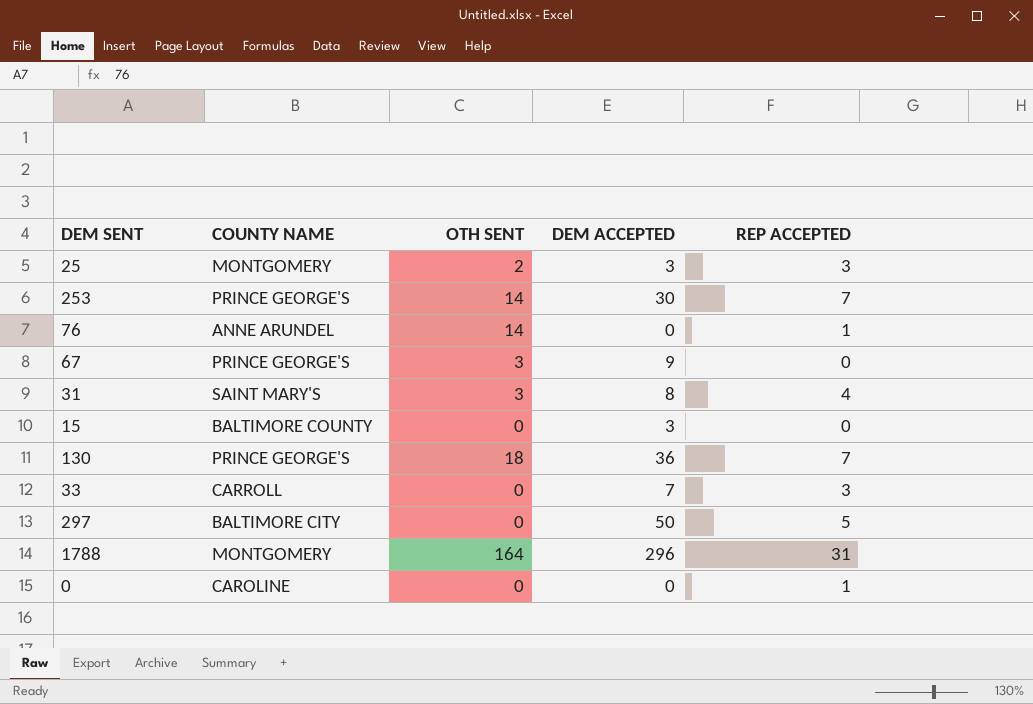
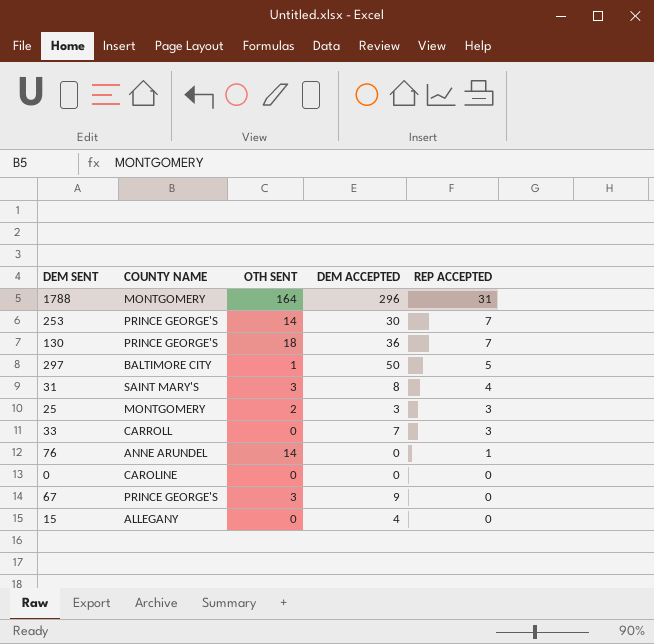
row order: none -> REP ACCEPTED descending
297 | OTH SENT: 0 -> 1
0 | REP ACCEPTED: 1 -> 0
15 | COUNTY NAME: BALTIMORE COUNTY -> ALLEGANY
15 | DEM ACCEPTED: 3 -> 4

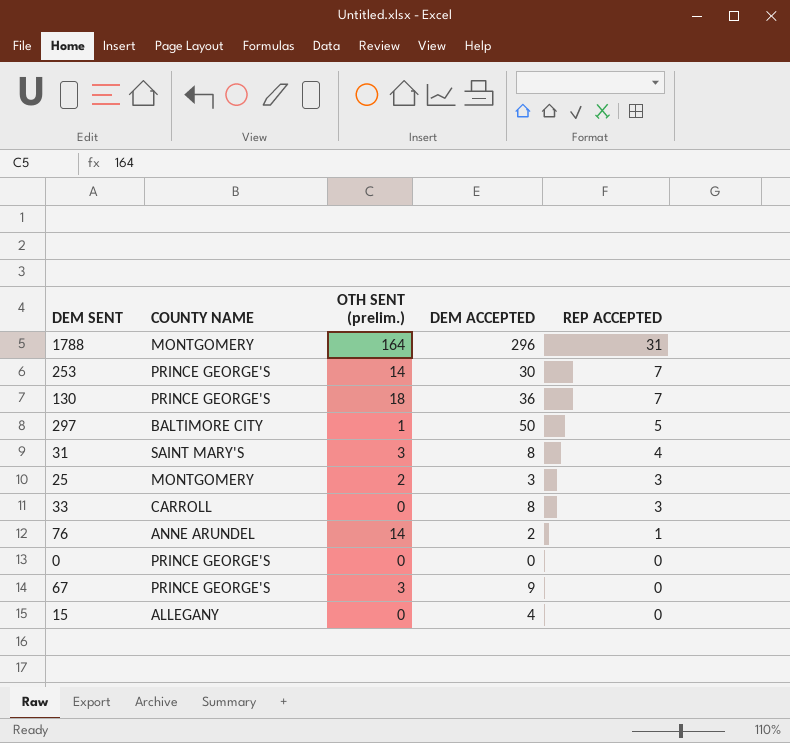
column name: OTH SENT -> OTH SENT (prelim.)
33 | DEM ACCEPTED: 7 -> 8
76 | DEM ACCEPTED: 0 -> 2
0 | COUNTY NAME: CAROLINE -> PRINCE GEORGE'S

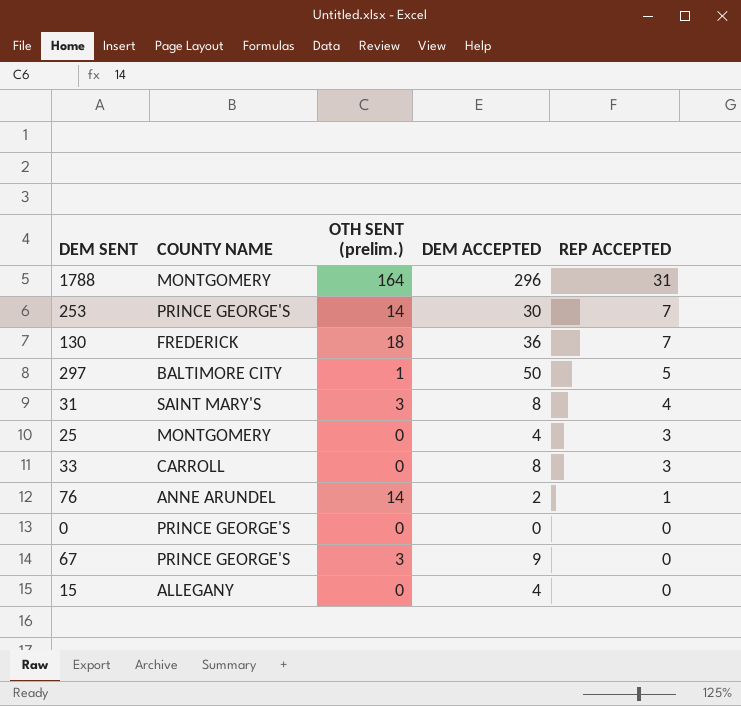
130 | COUNTY NAME: PRINCE GEORGE'S -> FREDERICK
25 | OTH SENT (prelim.): 2 -> 0
25 | DEM ACCEPTED: 3 -> 4

